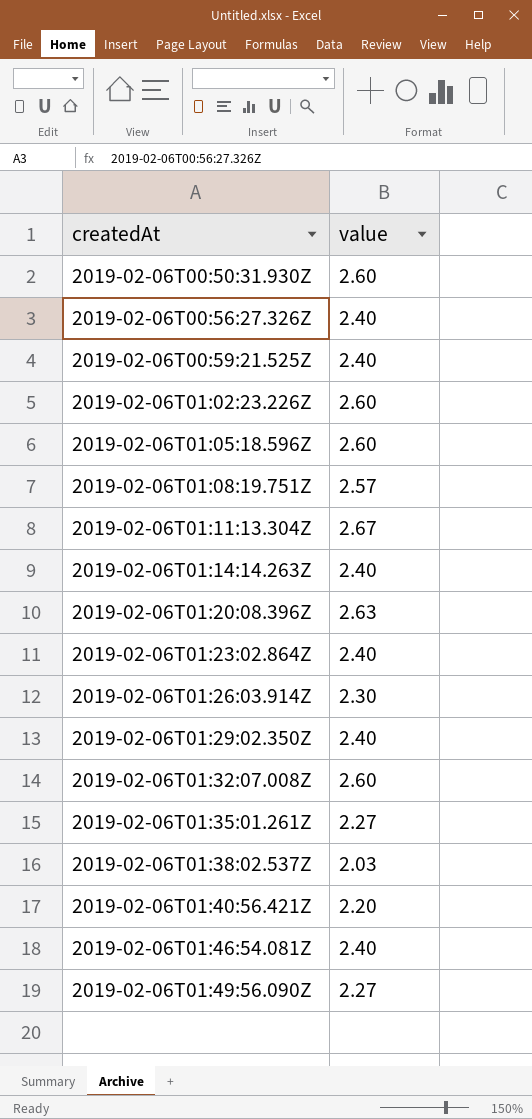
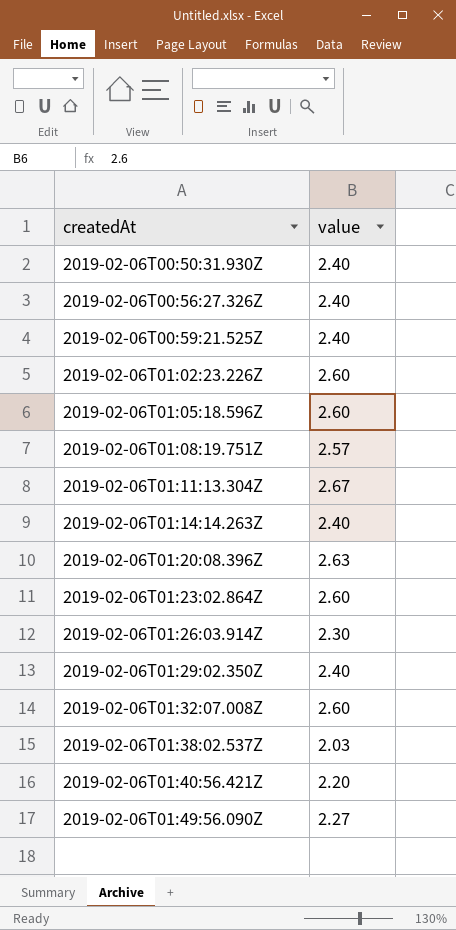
row 2019-02-06T01:35:01.261Z: 2.27 -> none
row 2019-02-06T01:46:54.081Z: 2.40 -> none
2019-02-06T00:50:31.930Z | value: 2.60 -> 2.40
2019-02-06T01:23:02.864Z | value: 2.40 -> 2.60

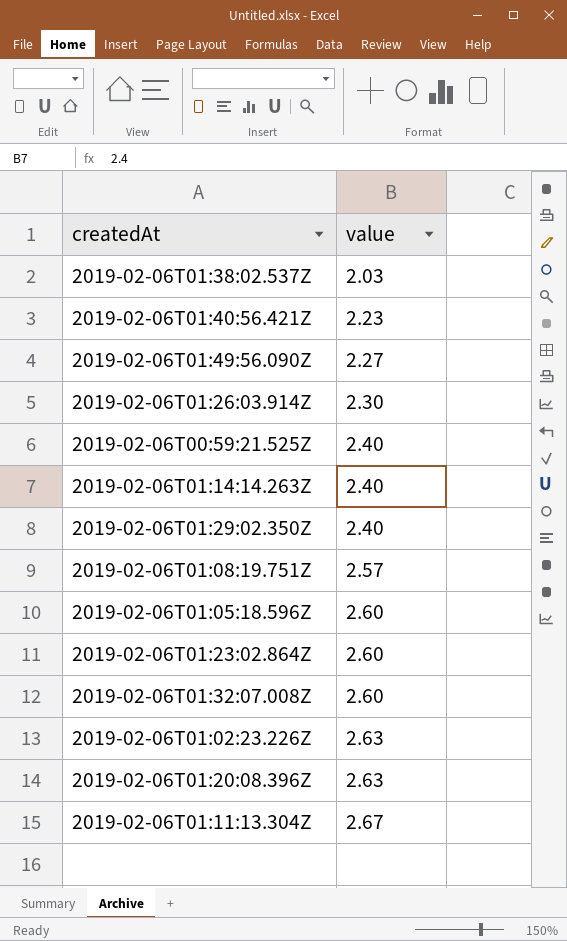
row order: createdAt ascending -> value ascending
row 2019-02-06T00:50:31.930Z: 2.40 -> none
row 2019-02-06T00:56:27.326Z: 2.40 -> none
2019-02-06T01:40:56.421Z | value: 2.20 -> 2.23
2019-02-06T01:02:23.226Z | value: 2.60 -> 2.63

